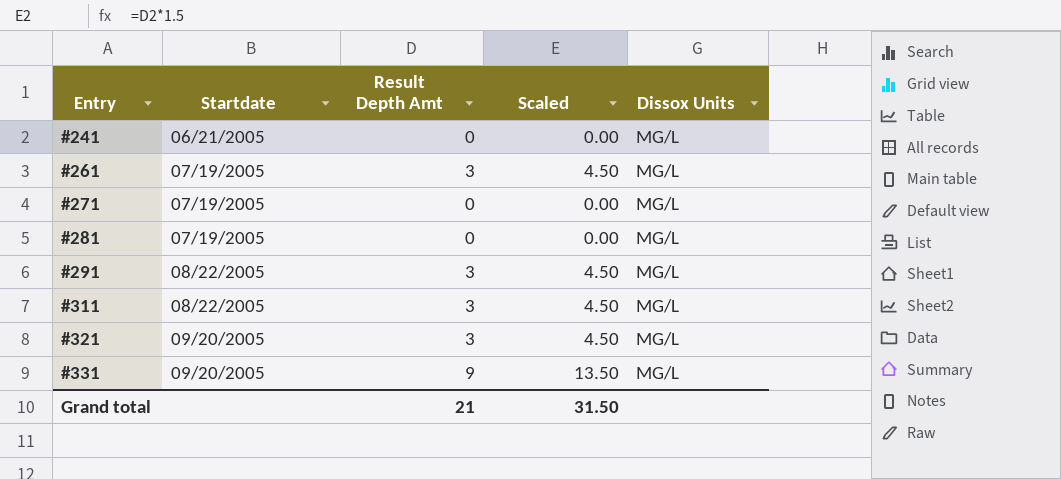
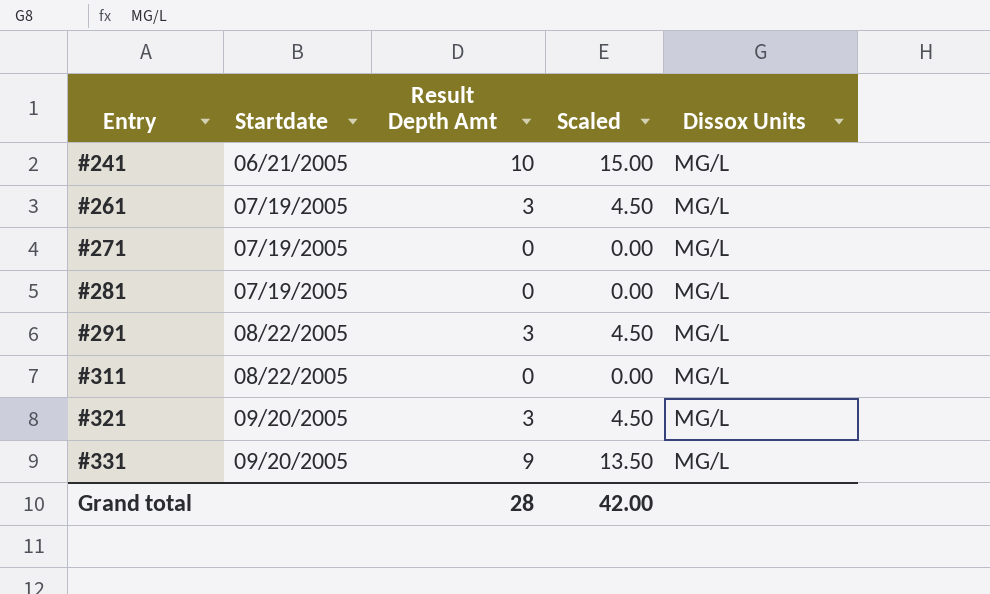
#241 | Result Depth Amt: 0 -> 10
#241 | Scaled: 0.00 -> 15.00
#311 | Result Depth Amt: 3 -> 0
#311 | Scaled: 4.50 -> 0.00
Grand total | Result Depth Amt: 21 -> 28
Grand total | Scaled: 31.50 -> 42.00

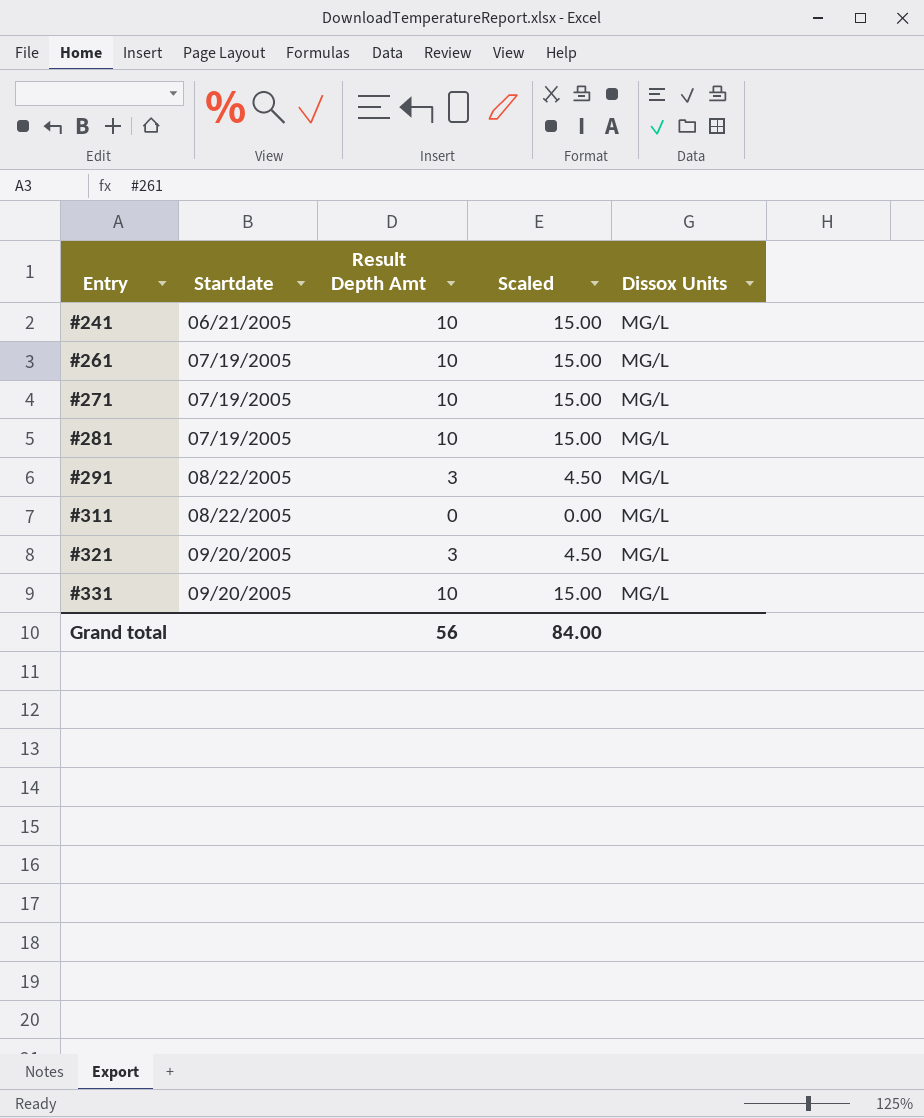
#261 | Result Depth Amt: 3 -> 10
#261 | Scaled: 4.50 -> 15.00
#271 | Result Depth Amt: 0 -> 10
#271 | Scaled: 0.00 -> 15.00
#281 | Result Depth Amt: 0 -> 10
#281 | Scaled: 0.00 -> 15.00
#331 | Result Depth Amt: 9 -> 10
#331 | Scaled: 13.50 -> 15.00
Grand total | Result Depth Amt: 28 -> 56
Grand total | Scaled: 42.00 -> 84.00

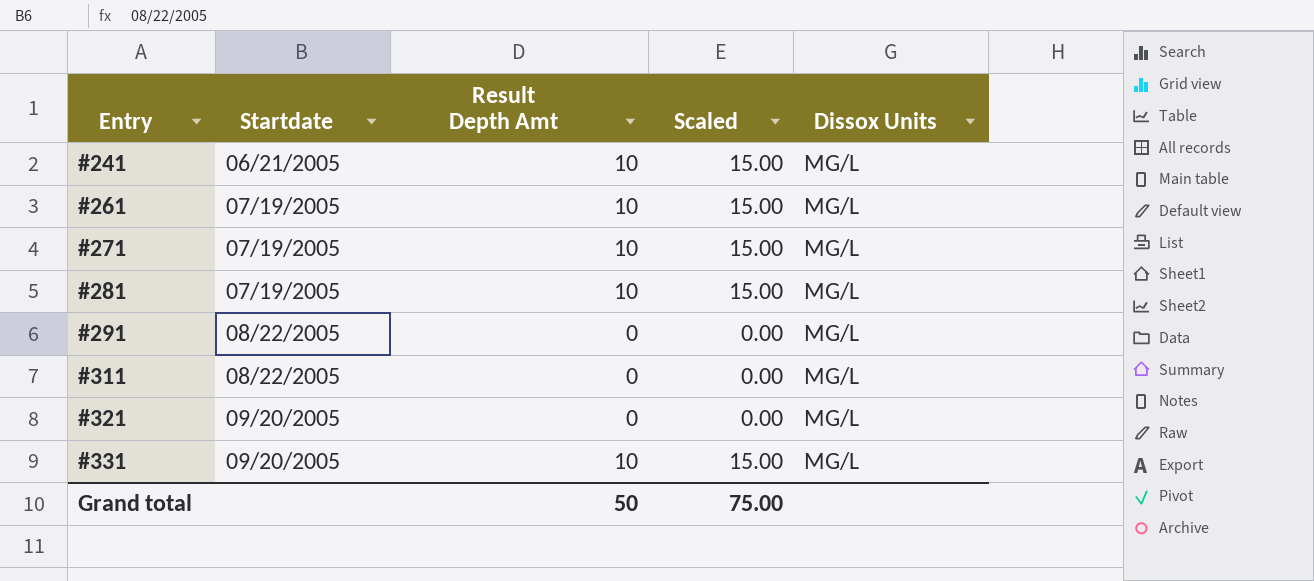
#291 | Result Depth Amt: 3 -> 0
#291 | Scaled: 4.50 -> 0.00
#321 | Result Depth Amt: 3 -> 0
#321 | Scaled: 4.50 -> 0.00
Grand total | Result Depth Amt: 56 -> 50
Grand total | Scaled: 84.00 -> 75.00

